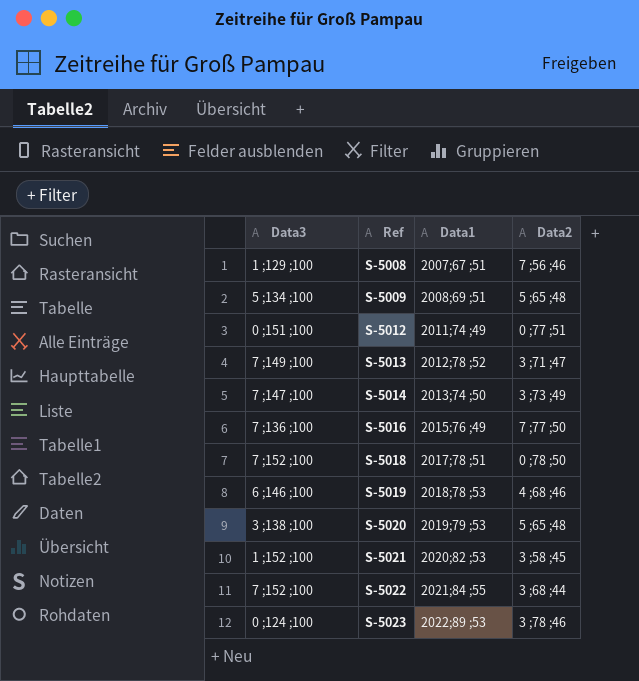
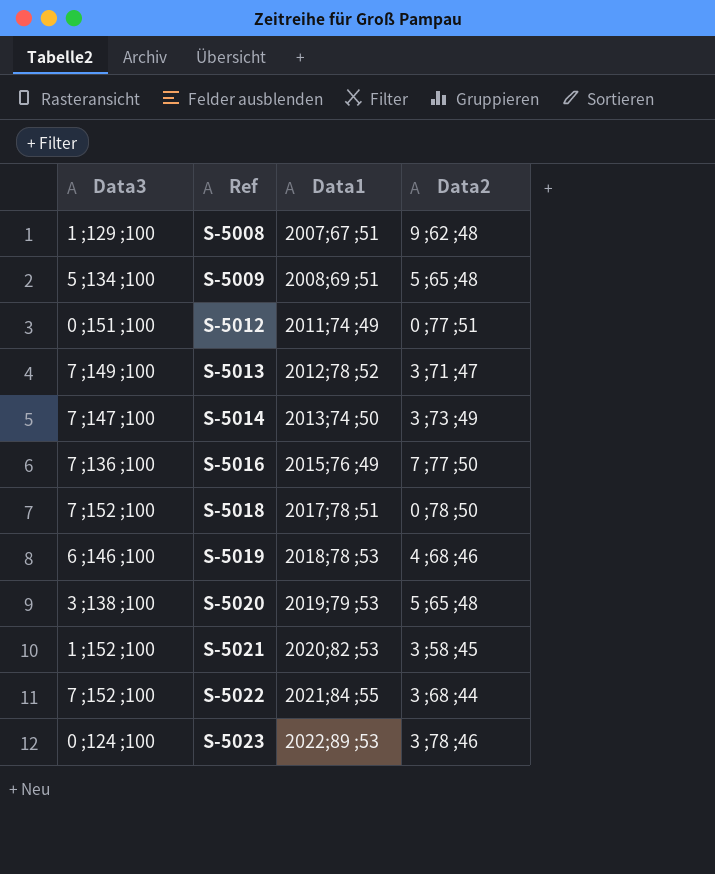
S-5008 | Data2: 7 ;56 ;46 -> 9 ;62 ;48

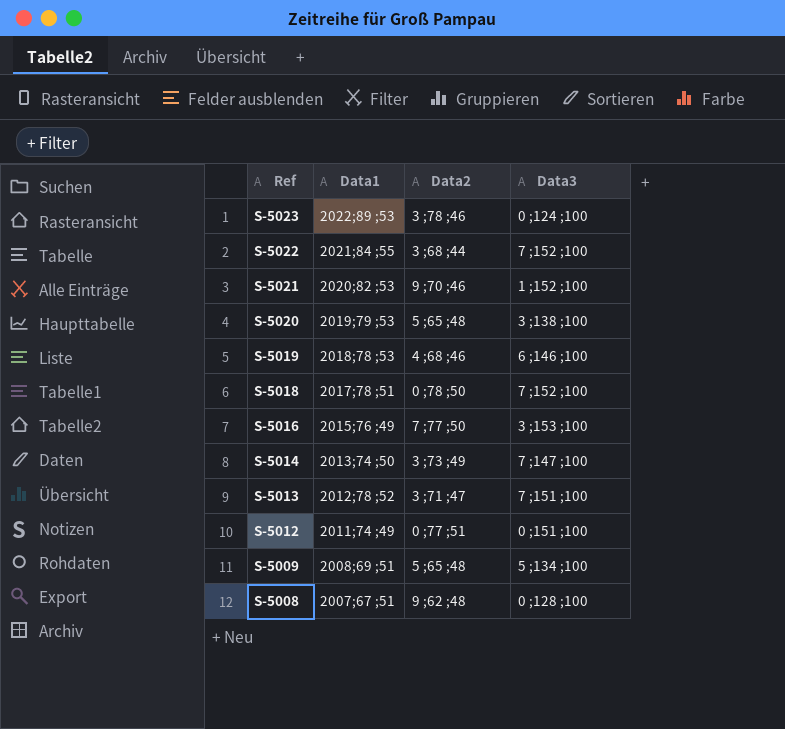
row order: Ref ascending -> Ref descending
column Data3 | position: 1 -> 4
S-5021 | Data2: 3 ;58 ;45 -> 9 ;70 ;46
S-5016 | Data3: 7 ;136 ;100 -> 3 ;153 ;100
S-5013 | Data3: 7 ;149 ;100 -> 7 ;151 ;100
S-5008 | Data3: 1 ;129 ;100 -> 0 ;128 ;100

